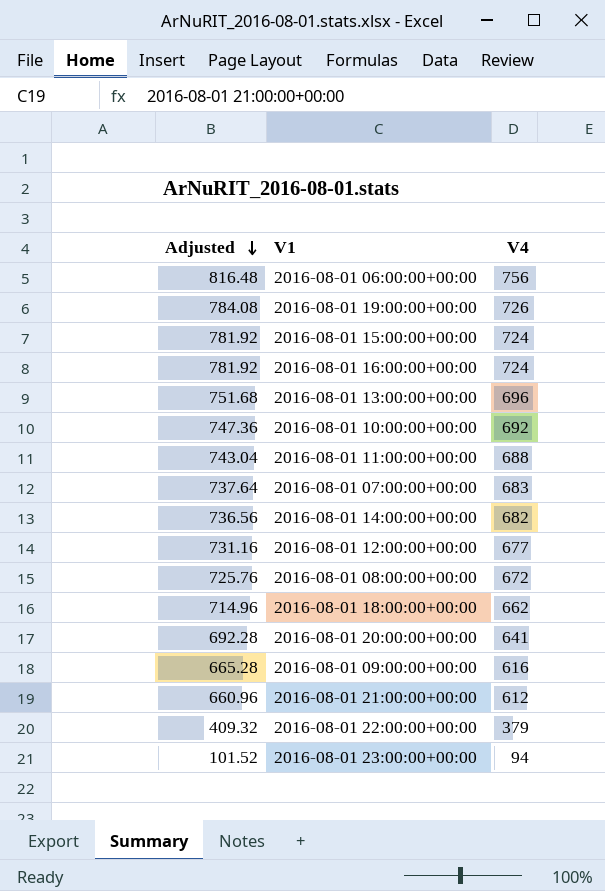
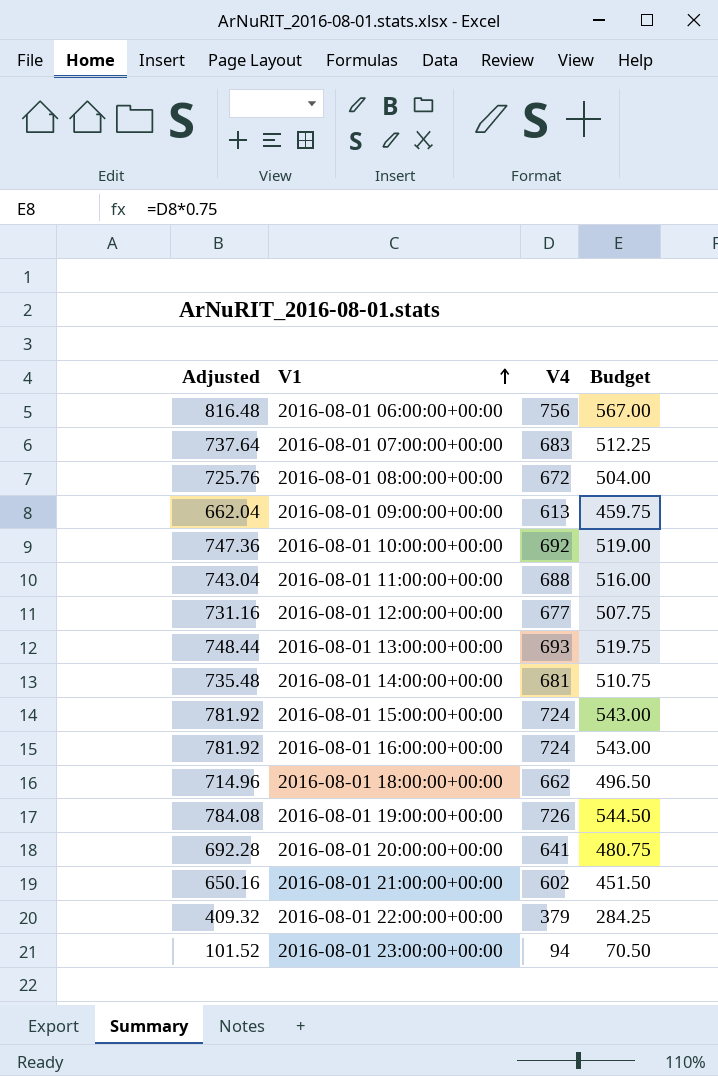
row order: Adjusted descending -> V1 ascending
column Budget | formula: none -> [V4] * 0.75
2016-08-01 09:00:00+00:00 | Adjusted: 665.28 -> 662.04
2016-08-01 09:00:00+00:00 | V4: 616 -> 613
2016-08-01 13:00:00+00:00 | Adjusted: 751.68 -> 748.44
2016-08-01 13:00:00+00:00 | V4: 696 -> 693
2016-08-01 14:00:00+00:00 | Adjusted: 736.56 -> 735.48
2016-08-01 14:00:00+00:00 | V4: 682 -> 681
2016-08-01 21:00:00+00:00 | Adjusted: 660.96 -> 650.16
2016-08-01 21:00:00+00:00 | V4: 612 -> 602

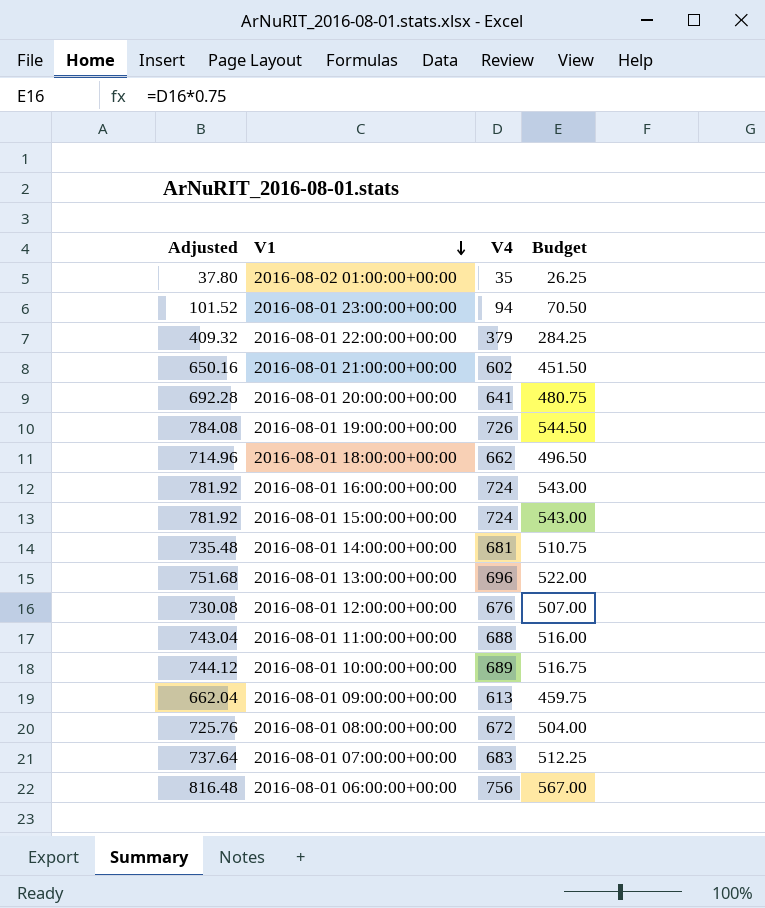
row order: V1 ascending -> V1 descending
row 2016-08-02 01:00:00+00:00: none -> 37.80 | 35 | 26.25
2016-08-01 13:00:00+00:00 | Adjusted: 748.44 -> 751.68
2016-08-01 13:00:00+00:00 | V4: 693 -> 696
2016-08-01 13:00:00+00:00 | Budget: 519.75 -> 522.00
2016-08-01 12:00:00+00:00 | Adjusted: 731.16 -> 730.08
2016-08-01 12:00:00+00:00 | V4: 677 -> 676
2016-08-01 12:00:00+00:00 | Budget: 507.75 -> 507.00
2016-08-01 10:00:00+00:00 | Adjusted: 747.36 -> 744.12
2016-08-01 10:00:00+00:00 | V4: 692 -> 689
2016-08-01 10:00:00+00:00 | Budget: 519.00 -> 516.75

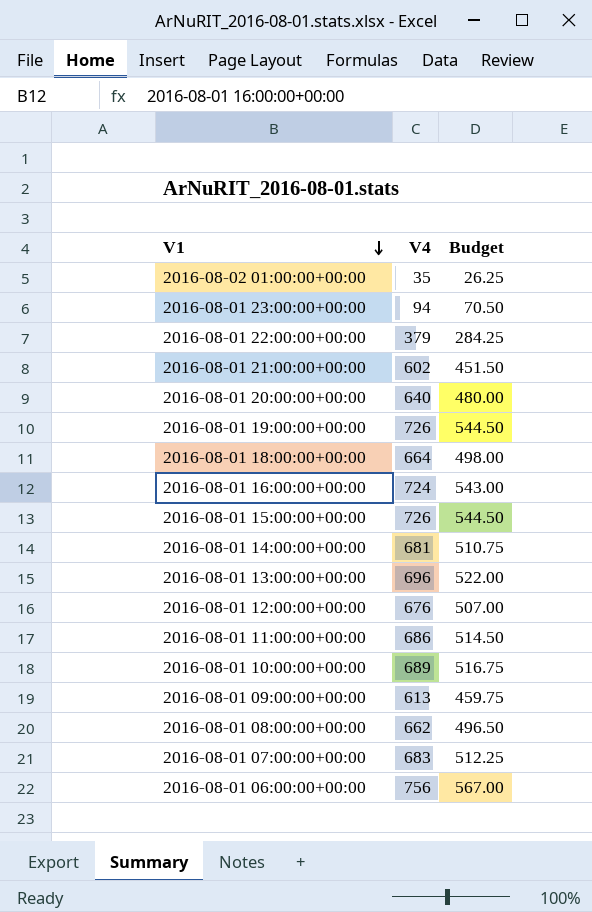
column Adjusted | formula: [V4] * 1.08 -> none
2016-08-01 20:00:00+00:00 | V4: 641 -> 640
2016-08-01 20:00:00+00:00 | Budget: 480.75 -> 480.00
2016-08-01 18:00:00+00:00 | V4: 662 -> 664
2016-08-01 18:00:00+00:00 | Budget: 496.50 -> 498.00
2016-08-01 15:00:00+00:00 | V4: 724 -> 726
2016-08-01 15:00:00+00:00 | Budget: 543.00 -> 544.50
2016-08-01 11:00:00+00:00 | V4: 688 -> 686
2016-08-01 11:00:00+00:00 | Budget: 516.00 -> 514.50
2016-08-01 08:00:00+00:00 | V4: 672 -> 662
2016-08-01 08:00:00+00:00 | Budget: 504.00 -> 496.50

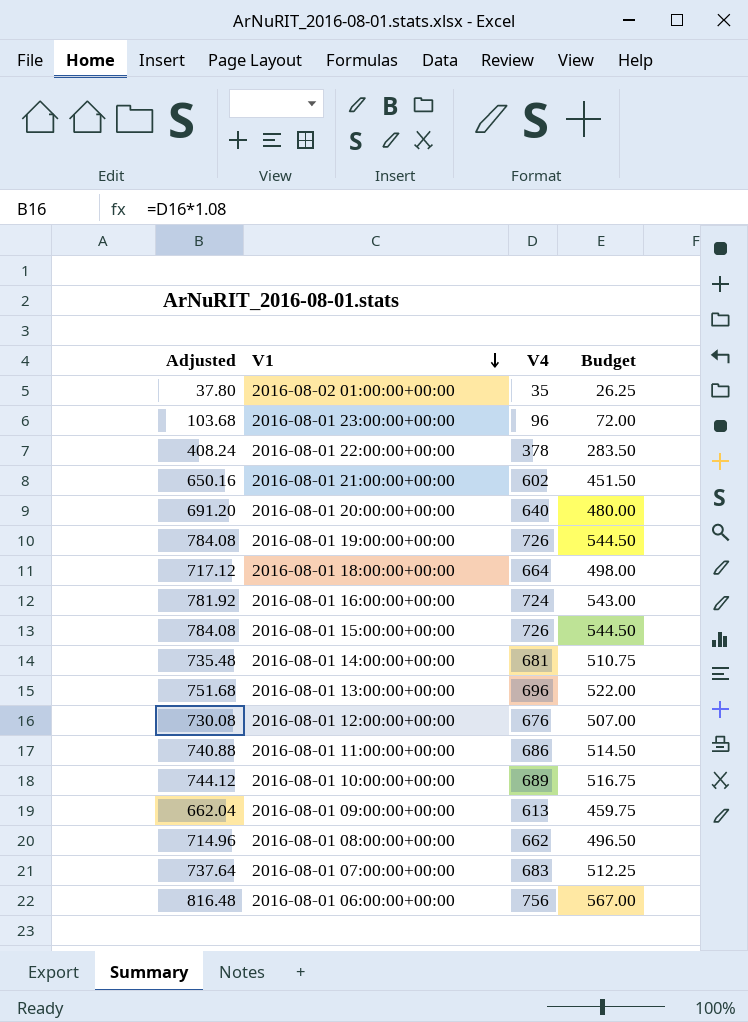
column Adjusted | formula: none -> [V4] * 1.08
2016-08-01 23:00:00+00:00 | V4: 94 -> 96
2016-08-01 23:00:00+00:00 | Budget: 70.50 -> 72.00
2016-08-01 22:00:00+00:00 | V4: 379 -> 378
2016-08-01 22:00:00+00:00 | Budget: 284.25 -> 283.50

